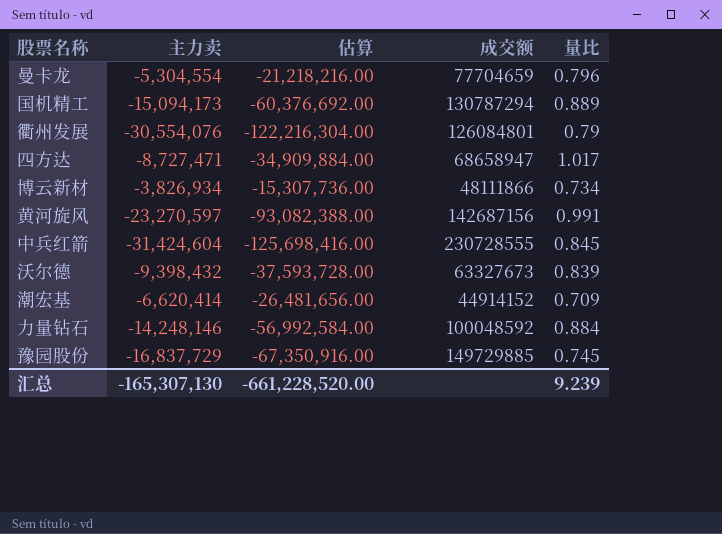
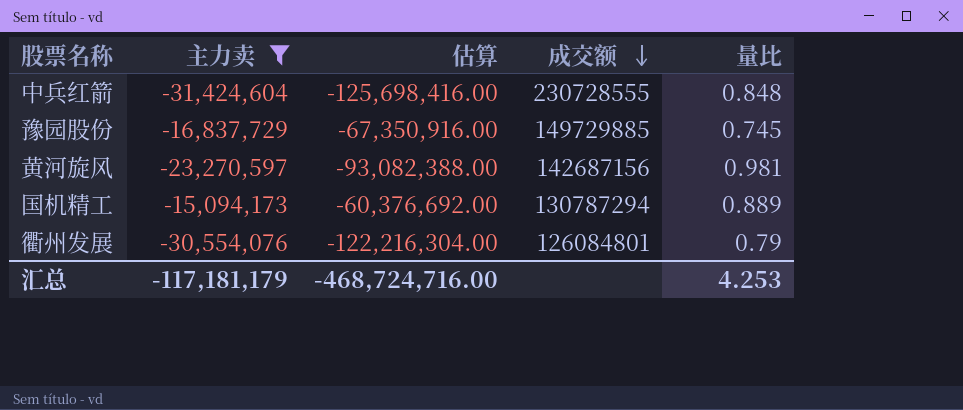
filter: none -> 主力卖 <= -15,094,173
row order: none -> 成交额 descending
中兵红箭 | 量比: 0.845 -> 0.848
黄河旋风 | 量比: 0.991 -> 0.981
汇总 | 主力卖: -165,307,130 -> -117,181,179
汇总 | 估算: -661,228,520.00 -> -468,724,716.00
汇总 | 量比: 9.239 -> 4.253

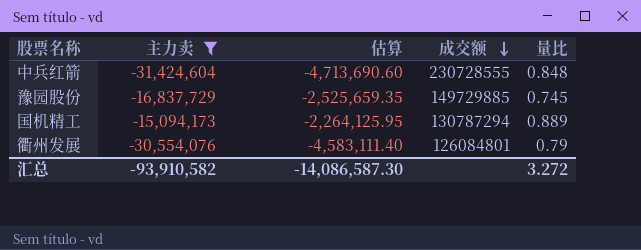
column 估算 | formula: [主力卖] * 4 -> [主力卖] * 0.15
row 黄河旋风: -23,270,597 | -93,082,388.00 | 142687156 | 0.981 -> none
汇总 | 主力卖: -117,181,179 -> -93,910,582
汇总 | 估算: -468,724,716.00 -> -14,086,587.30
汇总 | 量比: 4.253 -> 3.272

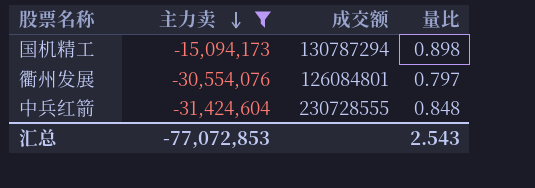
row order: 成交额 descending -> 主力卖 descending
column 估算 | formula: [主力卖] * 0.15 -> none
row 豫园股份: -16,837,729 | -2,525,659.35 | 149729885 | 0.745 -> none
国机精工 | 量比: 0.889 -> 0.898
衢州发展 | 量比: 0.79 -> 0.797
汇总 | 主力卖: -93,910,582 -> -77,072,853
汇总 | 量比: 3.272 -> 2.543

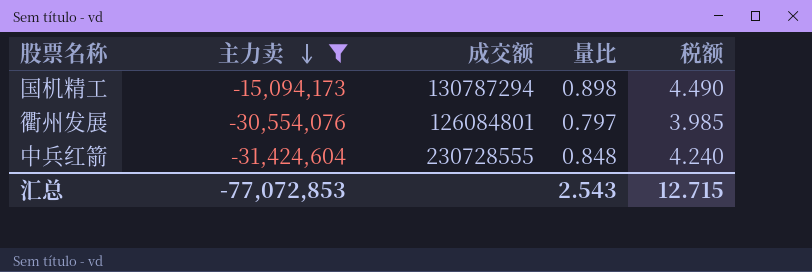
column 税额 | formula: none -> [量比] * 5

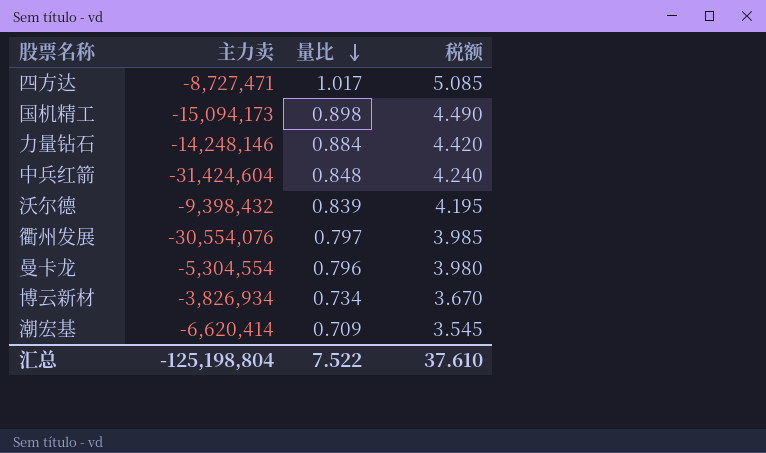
filter: 主力卖 <= -15,094,173 -> none
row order: 主力卖 descending -> 量比 descending
column 成交额 | position: 3 -> none
汇总 | 主力卖: -77,072,853 -> -125,198,804
汇总 | 量比: 2.543 -> 7.522
汇总 | 税额: 12.715 -> 37.610

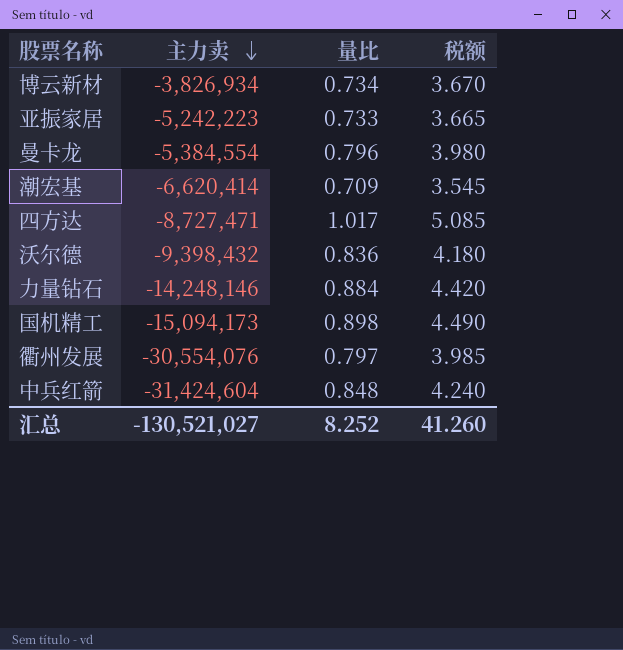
row order: 量比 descending -> 主力卖 descending
row 亚振家居: none -> -5,242,223 | 0.733 | 3.665
曼卡龙 | 主力卖: -5,304,554 -> -5,384,554
沃尔德 | 量比: 0.839 -> 0.836
沃尔德 | 税额: 4.195 -> 4.180
汇总 | 主力卖: -125,198,804 -> -130,521,027
汇总 | 量比: 7.522 -> 8.252
汇总 | 税额: 37.610 -> 41.260

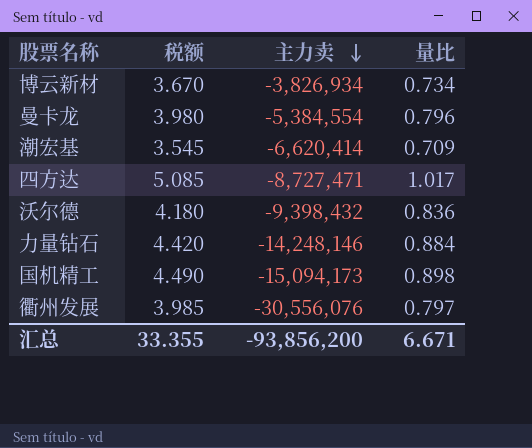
column 税额 | position: 4 -> 2
row 亚振家居: -5,242,223 | 0.733 | 3.665 -> none
row 中兵红箭: -31,424,604 | 0.848 | 4.240 -> none
衢州发展 | 主力卖: -30,554,076 -> -30,556,076
汇总 | 税额: 41.260 -> 33.355
汇总 | 主力卖: -130,521,027 -> -93,856,200
汇总 | 量比: 8.252 -> 6.671

